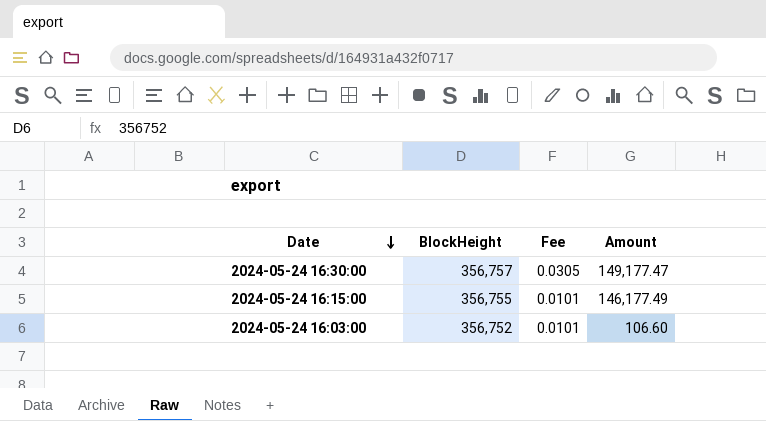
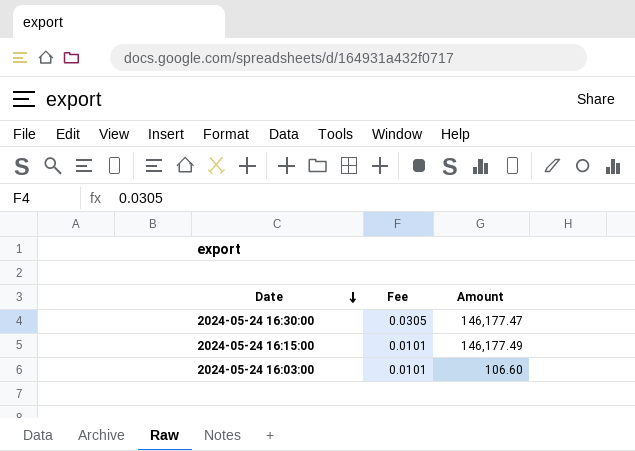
column BlockHeight | position: 2 -> none
2024-05-24 16:30:00 | Amount: 149,177.47 -> 146,177.47

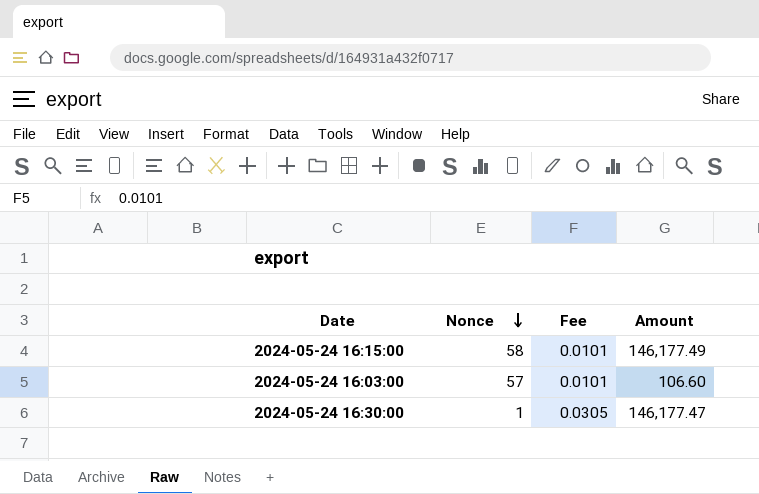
row order: Date descending -> Nonce descending
column Nonce | position: none -> 2

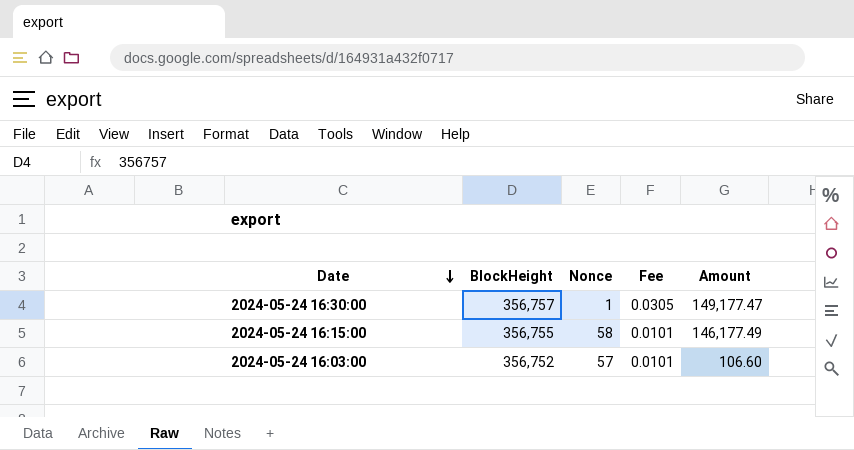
row order: Nonce descending -> Date descending
column BlockHeight | position: none -> 2
2024-05-24 16:30:00 | Amount: 146,177.47 -> 149,177.47

